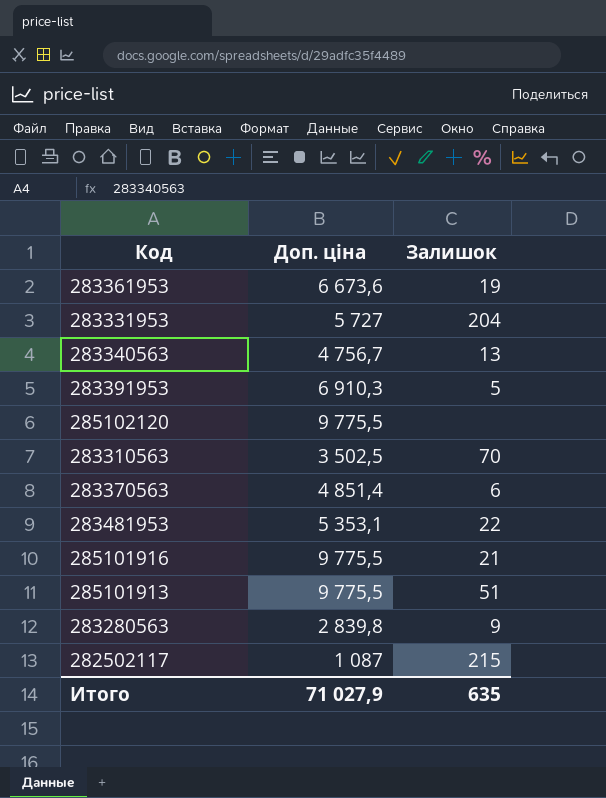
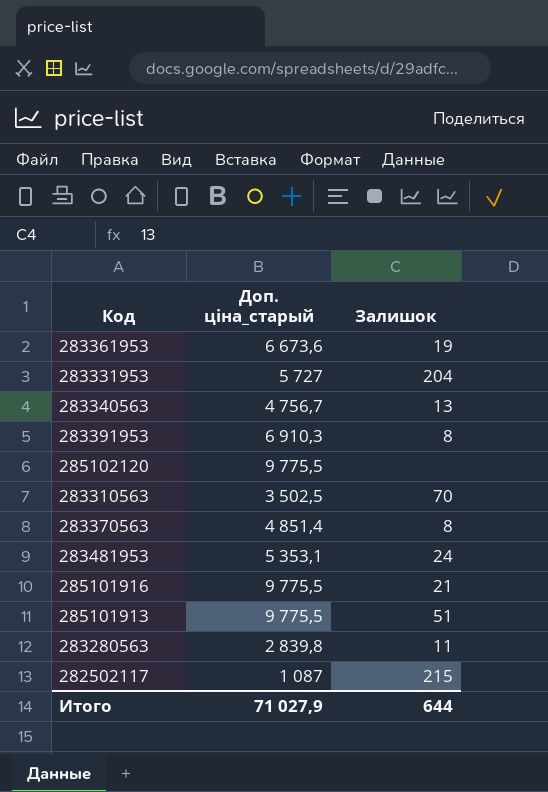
column name: Доп. ціна -> Доп. ціна_старый
283391953 | Залишок: 5 -> 8
283370563 | Залишок: 6 -> 8
283481953 | Залишок: 22 -> 24
283280563 | Залишок: 9 -> 11
Итого | Залишок: 635 -> 644

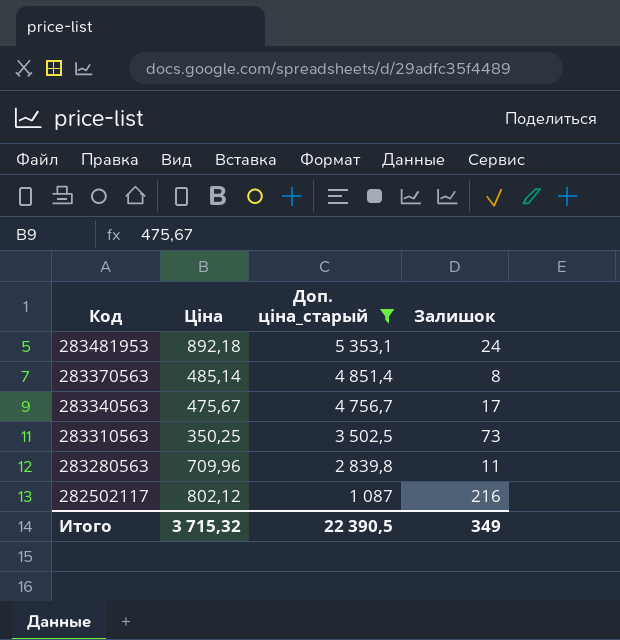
filter: none -> Доп. ціна_старый <= 5 353,1
row order: none -> Код descending
column Ціна | position: none -> 2
283340563 | Залишок: 13 -> 17
283310563 | Залишок: 70 -> 73
282502117 | Залишок: 215 -> 216
Итого | Доп. ціна_старый: 71 027,9 -> 22 390,5
Итого | Залишок: 644 -> 349

